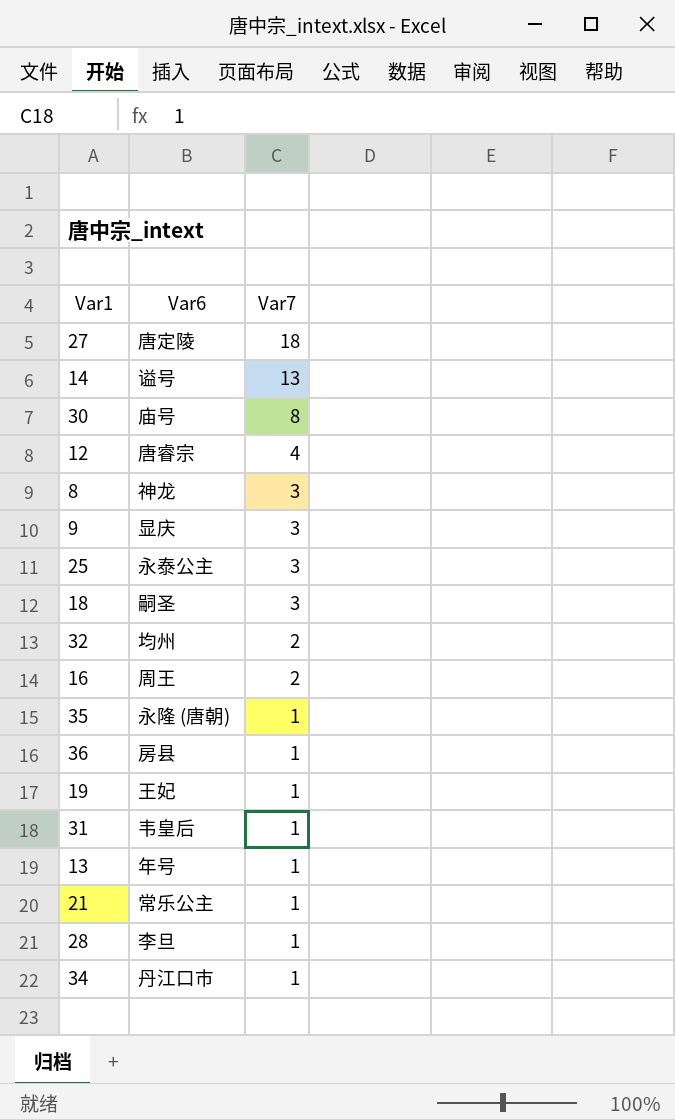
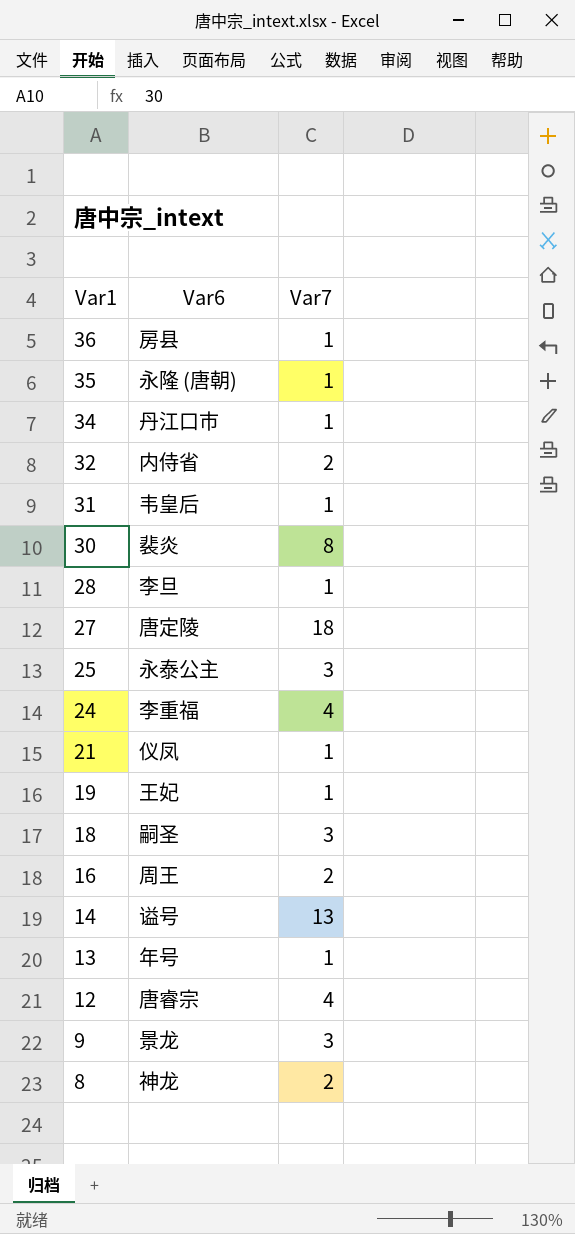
row order: Var7 descending -> Var1 descending
32 | Var6: 均州 -> 内侍省
30 | Var6: 庙号 -> 裴炎
row 24: none -> 李重福 | 4
21 | Var6: 常乐公主 -> 仪凤
9 | Var6: 显庆 -> 景龙
8 | Var7: 3 -> 2

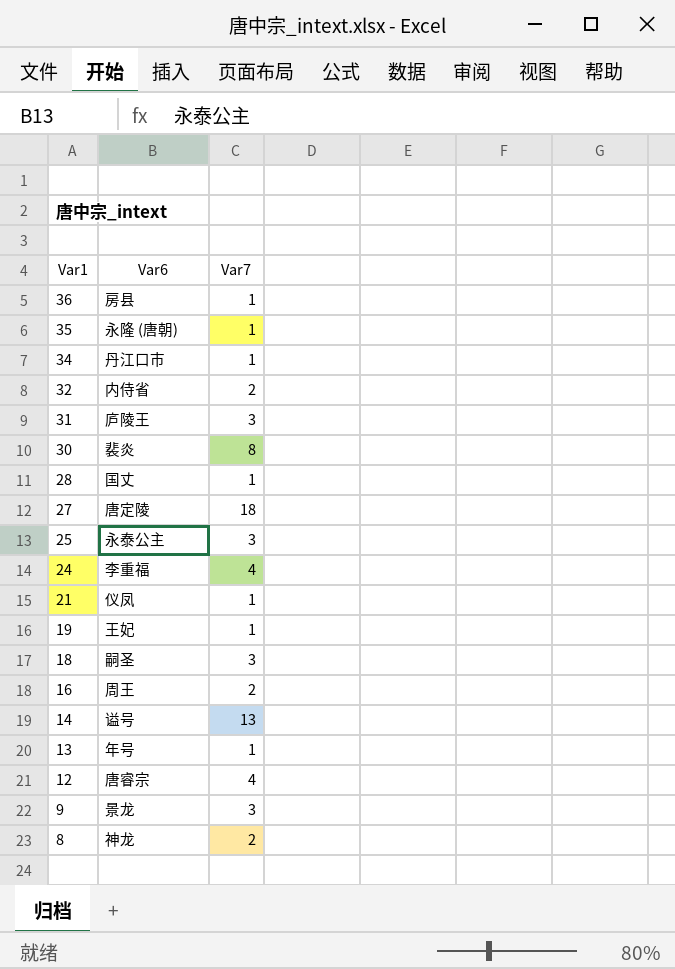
31 | Var6: 韦皇后 -> 庐陵王
31 | Var7: 1 -> 3
28 | Var6: 李旦 -> 国丈

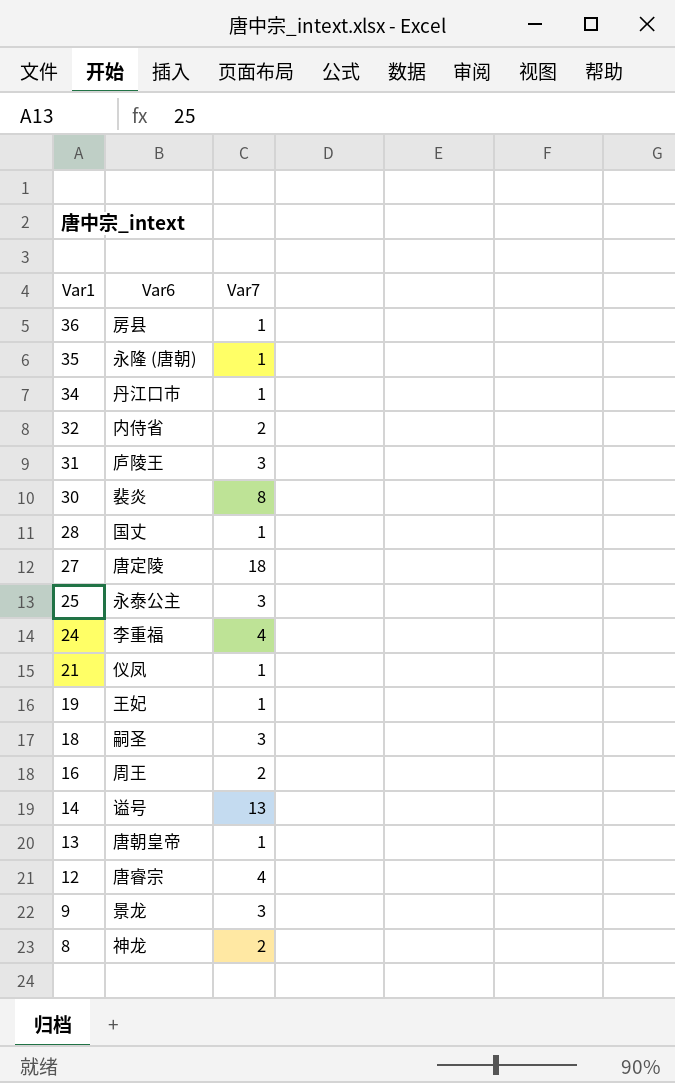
13 | Var6: 年号 -> 唐朝皇帝

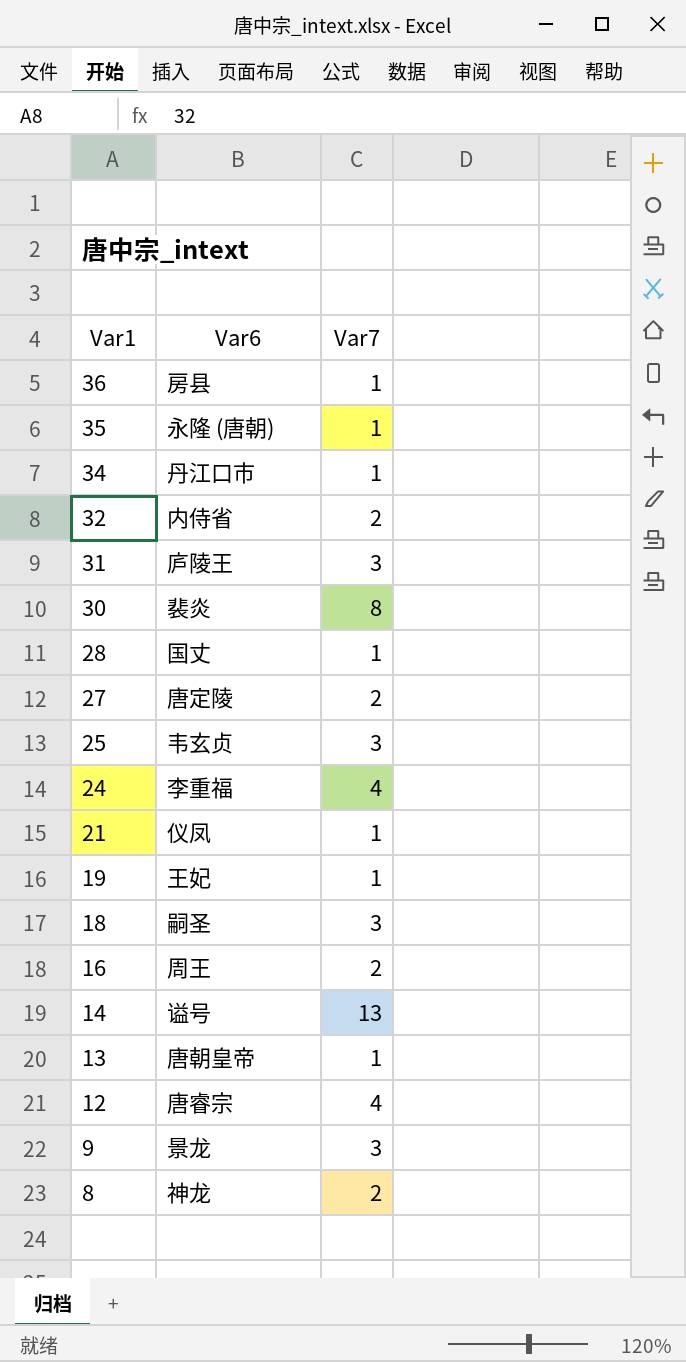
27 | Var7: 18 -> 2
25 | Var6: 永泰公主 -> 韦玄贞

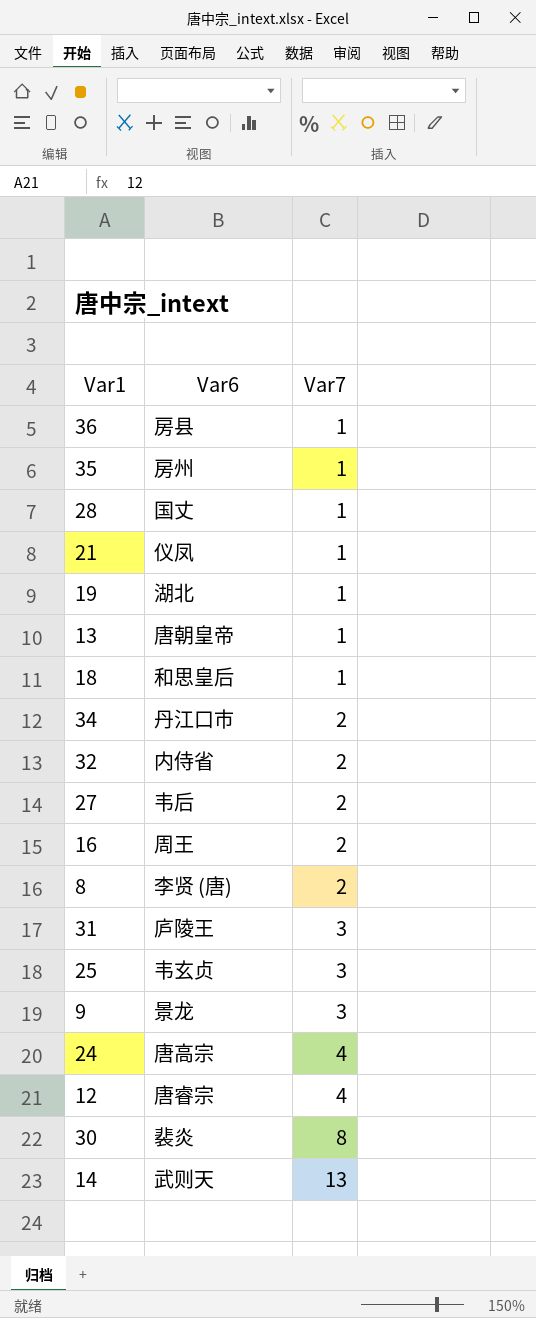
row order: Var1 descending -> Var7 ascending
35 | Var6: 永隆 (唐朝) -> 房州
19 | Var6: 王妃 -> 湖北
18 | Var6: 嗣圣 -> 和思皇后
18 | Var7: 3 -> 1
34 | Var7: 1 -> 2
27 | Var6: 唐定陵 -> 韦后
8 | Var6: 神龙 -> 李贤 (唐)
24 | Var6: 李重福 -> 唐高宗
14 | Var6: 谥号 -> 武则天

